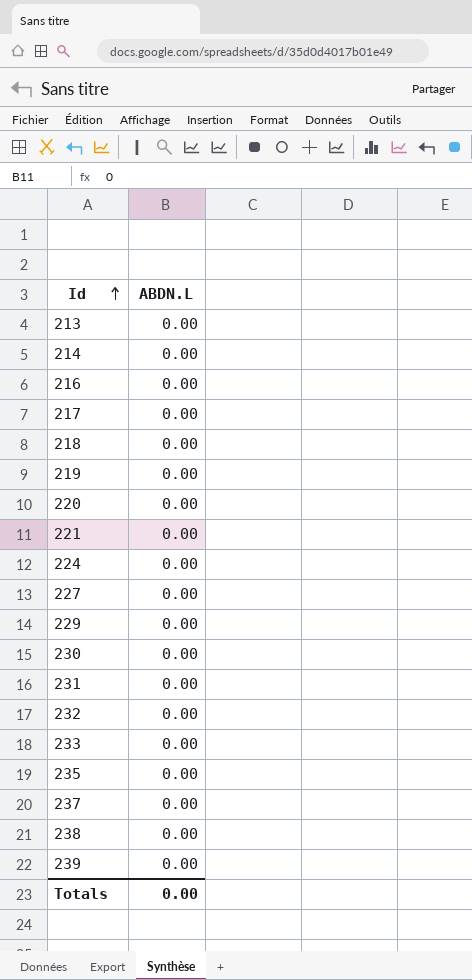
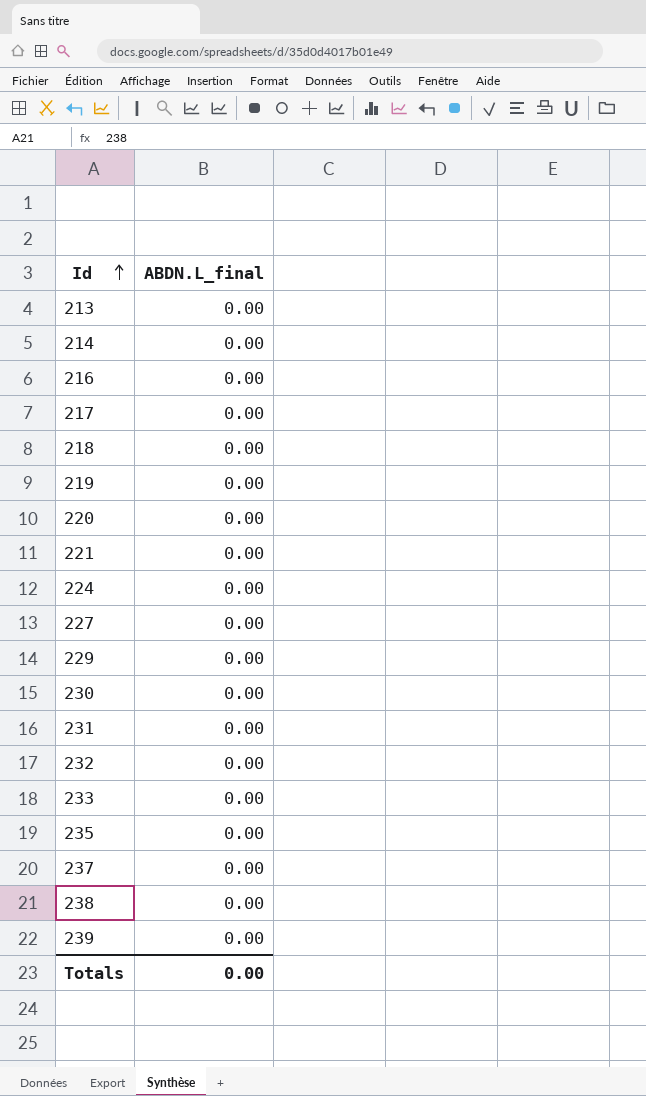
column name: ABDN.L -> ABDN.L_final

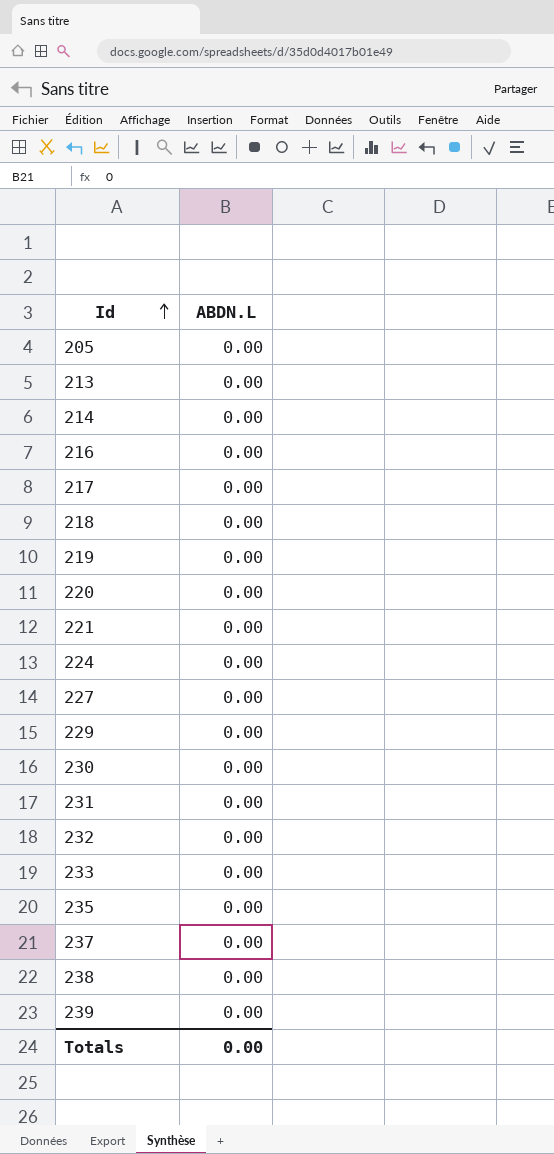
column name: ABDN.L_final -> ABDN.L
row 205: none -> 0.00

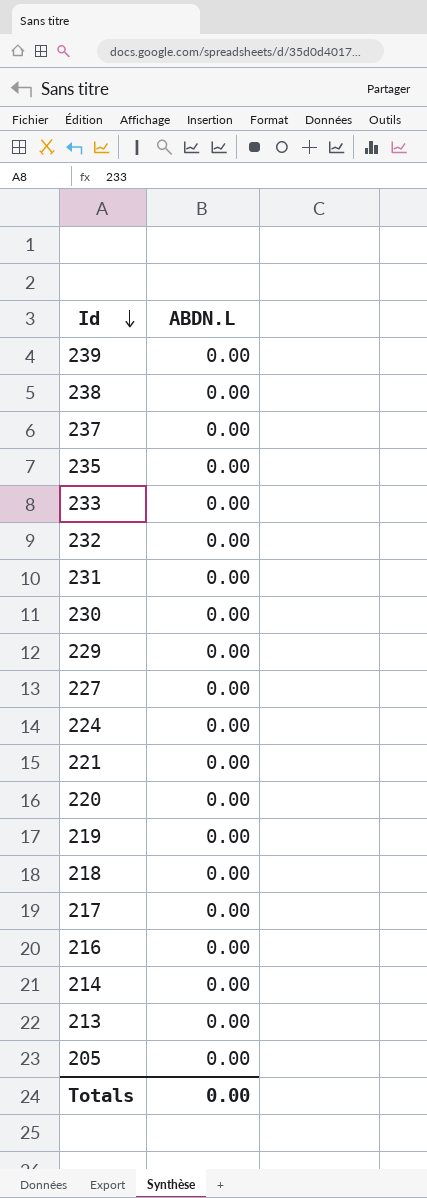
row order: Id ascending -> Id descending

